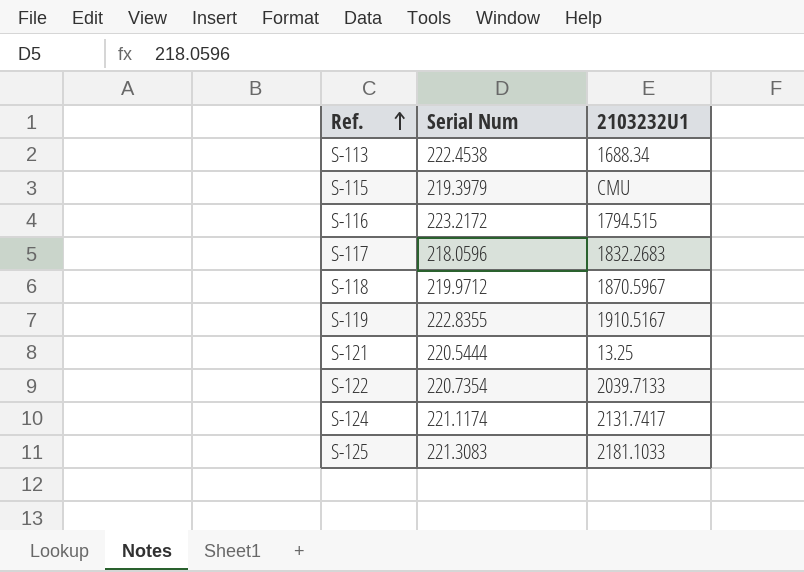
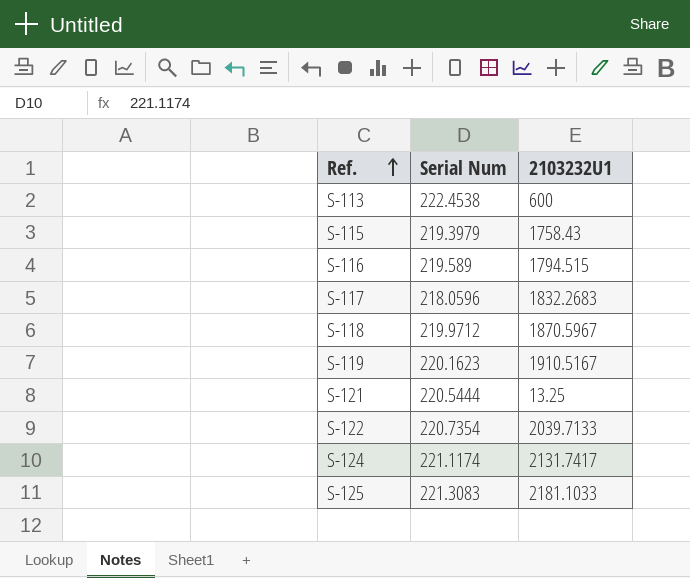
S-113 | 2103232U1: 1688.34 -> 600
S-115 | 2103232U1: CMU -> 1758.43
S-116 | Serial Num: 223.2172 -> 219.589
S-119 | Serial Num: 222.8355 -> 220.1623

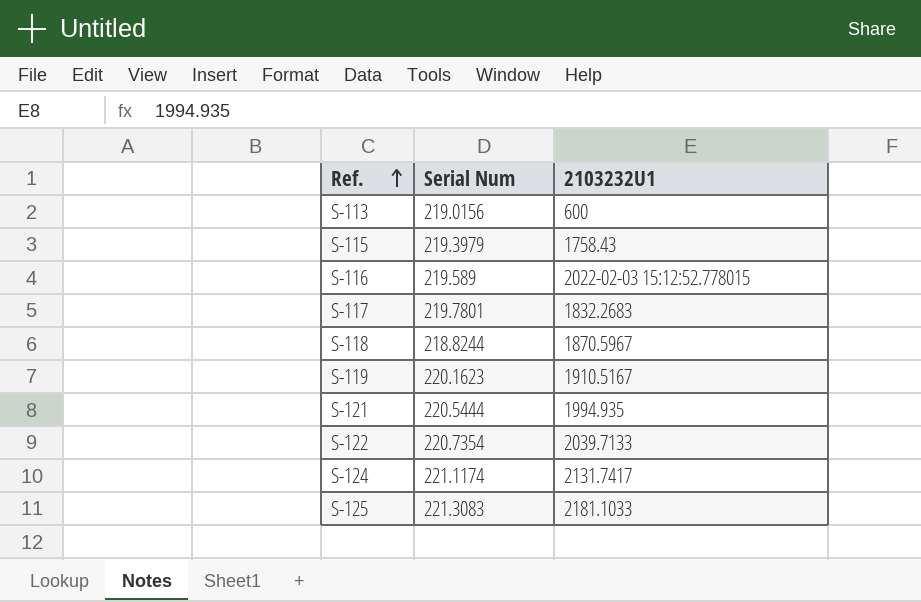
S-113 | Serial Num: 222.4538 -> 219.0156
S-116 | 2103232U1: 1794.515 -> 2022-02-03 15:12:52.778015
S-117 | Serial Num: 218.0596 -> 219.7801
S-118 | Serial Num: 219.9712 -> 218.8244
S-121 | 2103232U1: 13.25 -> 1994.935

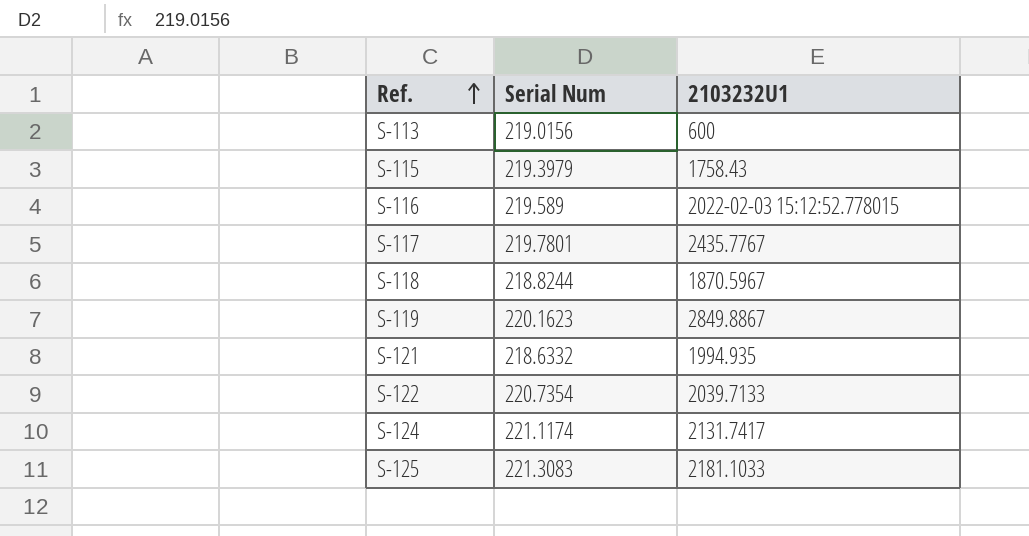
S-117 | 2103232U1: 1832.2683 -> 2435.7767
S-119 | 2103232U1: 1910.5167 -> 2849.8867
S-121 | Serial Num: 220.5444 -> 218.6332

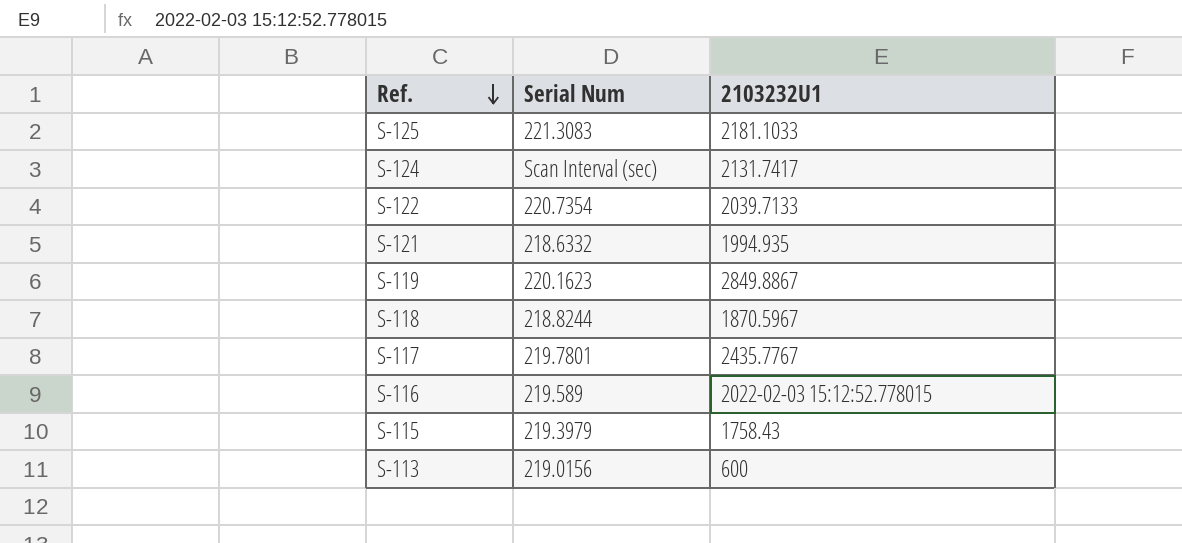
row order: Ref. ascending -> Ref. descending
S-124 | Serial Num: 221.1174 -> Scan Interval (sec)

